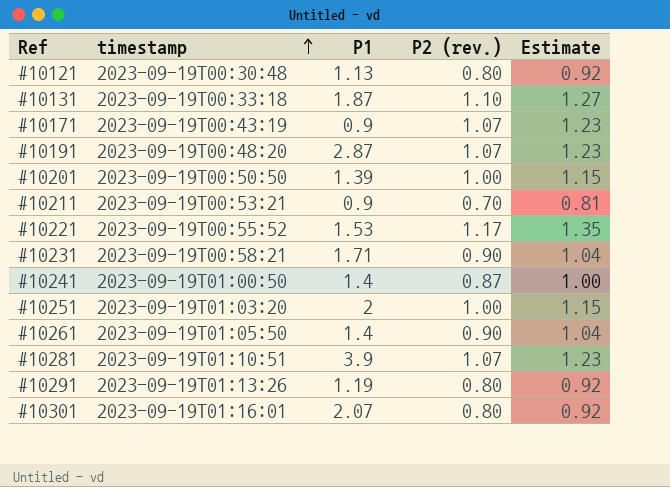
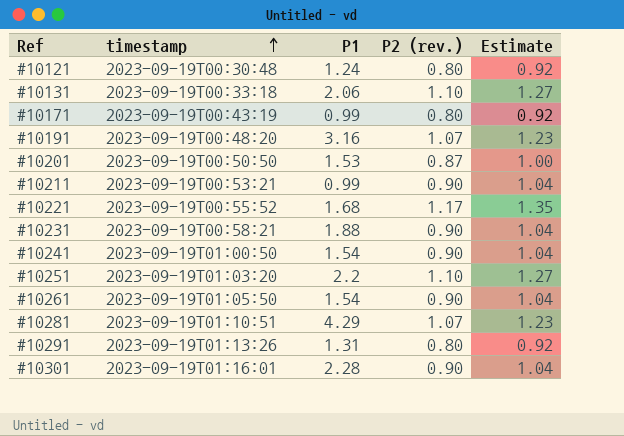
#10121 | P1: 1.13 -> 1.24
#10131 | P1: 1.87 -> 2.06
#10171 | P1: 0.9 -> 0.99
#10171 | P2 (rev.): 1.07 -> 0.80
#10171 | Estimate: 1.23 -> 0.92
#10191 | P1: 2.87 -> 3.16
#10201 | P1: 1.39 -> 1.53
#10201 | P2 (rev.): 1.00 -> 0.87
#10201 | Estimate: 1.15 -> 1.00
#10211 | P1: 0.9 -> 0.99
#10211 | P2 (rev.): 0.70 -> 0.90
#10211 | Estimate: 0.81 -> 1.04
#10221 | P1: 1.53 -> 1.68
#10231 | P1: 1.71 -> 1.88
#10241 | P1: 1.4 -> 1.54
#10241 | P2 (rev.): 0.87 -> 0.90
#10241 | Estimate: 1.00 -> 1.04
#10251 | P1: 2 -> 2.2
#10251 | P2 (rev.): 1.00 -> 1.10
#10251 | Estimate: 1.15 -> 1.27
#10261 | P1: 1.4 -> 1.54
#10281 | P1: 3.9 -> 4.29
#10291 | P1: 1.19 -> 1.31
#10301 | P1: 2.07 -> 2.28
#10301 | P2 (rev.): 0.80 -> 0.90
#10301 | Estimate: 0.92 -> 1.04

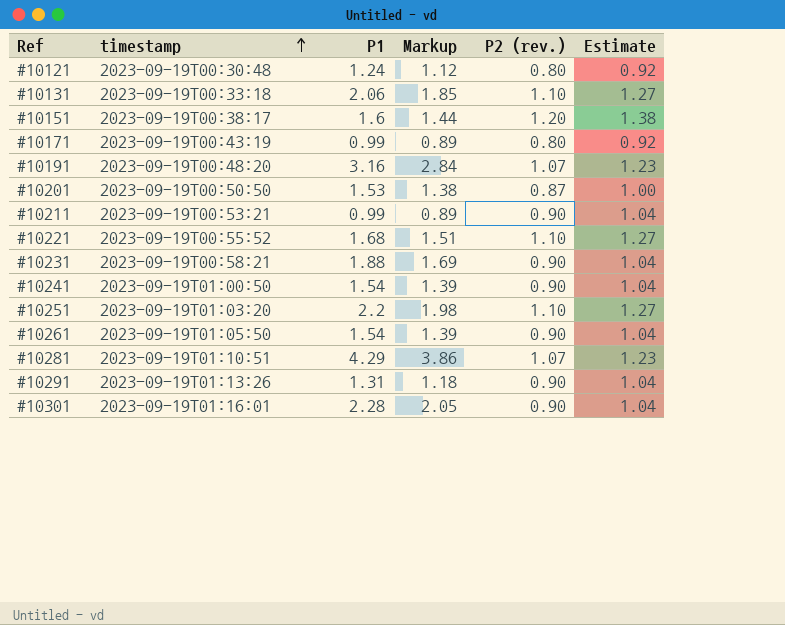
column Markup | formula: none -> [P1] * 0.9
row #10151: none -> 2023-09-19T00:38:17 | 1.6 | 1.44 | 1.20 | 1.38
#10221 | P2 (rev.): 1.17 -> 1.10
#10221 | Estimate: 1.35 -> 1.27
#10291 | P2 (rev.): 0.80 -> 0.90
#10291 | Estimate: 0.92 -> 1.04

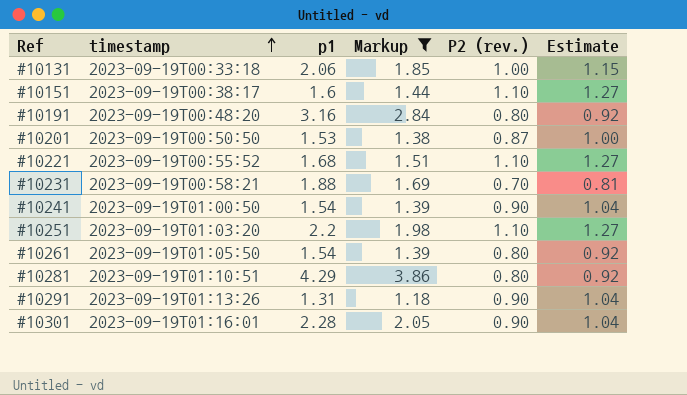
filter: none -> Markup >= 1.18
column name: P1 -> p1
#10131 | P2 (rev.): 1.10 -> 1.00
#10131 | Estimate: 1.27 -> 1.15
#10151 | P2 (rev.): 1.20 -> 1.10
#10151 | Estimate: 1.38 -> 1.27
#10191 | P2 (rev.): 1.07 -> 0.80
#10191 | Estimate: 1.23 -> 0.92
#10231 | P2 (rev.): 0.90 -> 0.70
#10231 | Estimate: 1.04 -> 0.81
#10261 | P2 (rev.): 0.90 -> 0.80
#10261 | Estimate: 1.04 -> 0.92
#10281 | P2 (rev.): 1.07 -> 0.80
#10281 | Estimate: 1.23 -> 0.92

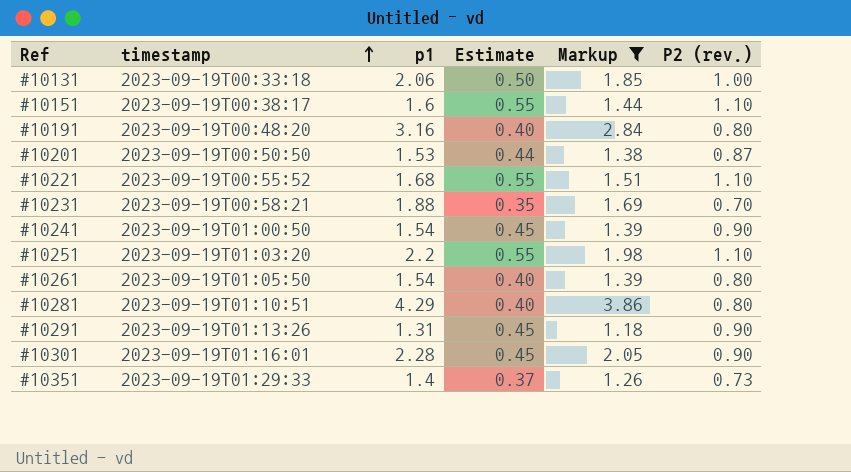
column Estimate | formula: [P2 (rev.)] * 1.15 -> [P2 (rev.)] * 0.5
column Estimate | position: 6 -> 4
row #10351: none -> 2023-09-19T01:29:33 | 1.4 | 0.37 | 1.26 | 0.73

